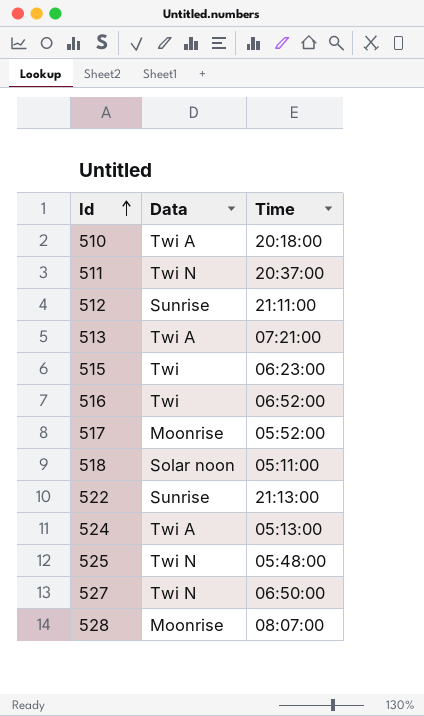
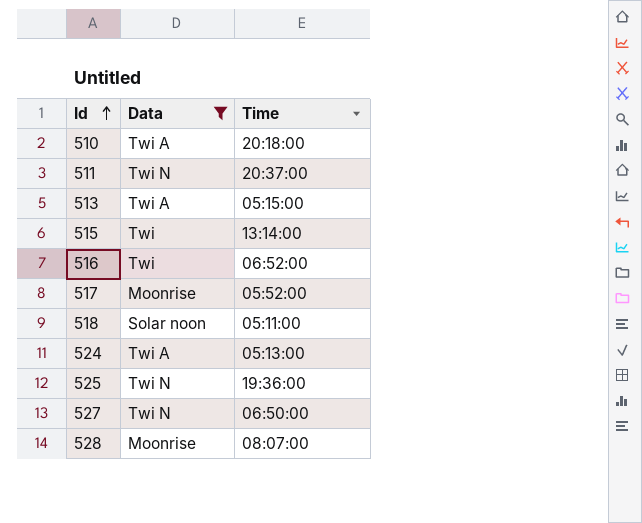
filter: none -> Data != Sunrise
513 | Time: 07:21:00 -> 05:15:00
515 | Time: 06:23:00 -> 13:14:00
525 | Time: 05:48:00 -> 19:36:00

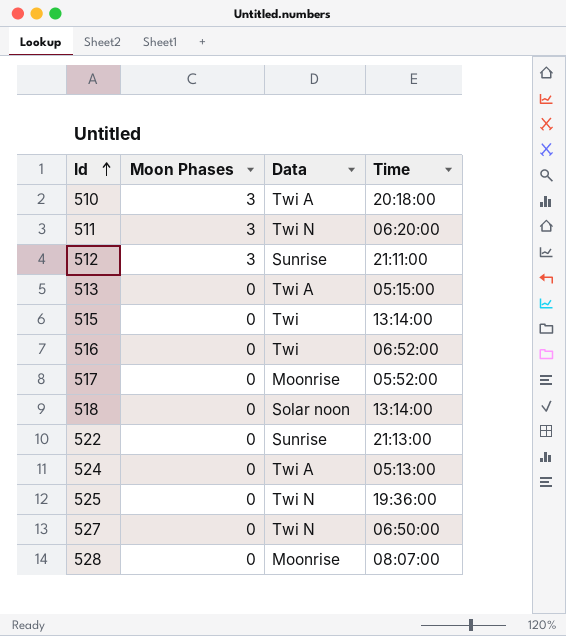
filter: Data != Sunrise -> none
column Moon Phases | position: none -> 2
511 | Time: 20:37:00 -> 06:20:00
518 | Time: 05:11:00 -> 13:14:00

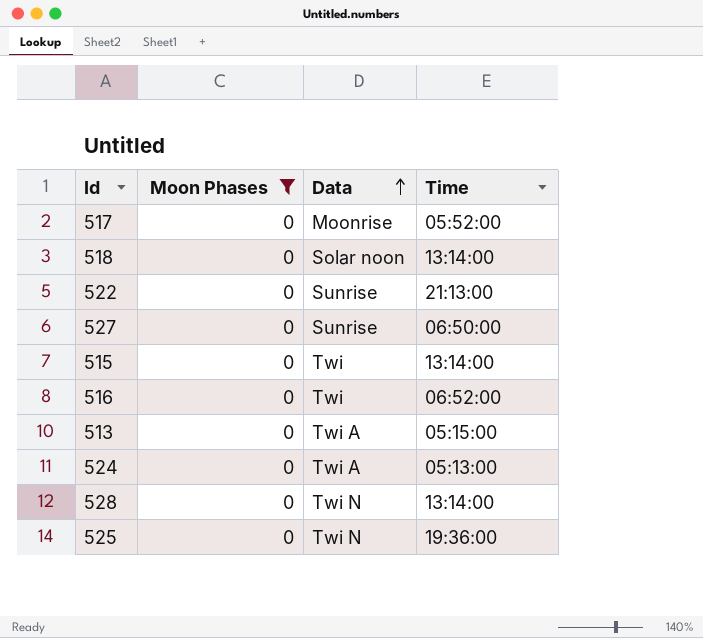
filter: none -> Moon Phases = 0
row order: Id ascending -> Data ascending
527 | Data: Twi N -> Sunrise
528 | Data: Moonrise -> Twi N
528 | Time: 08:07:00 -> 13:14:00

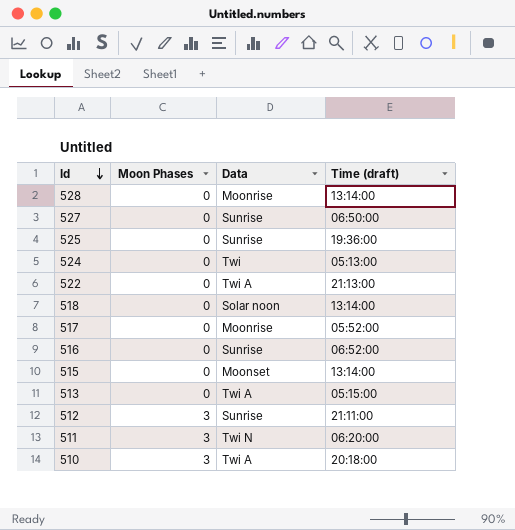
filter: Moon Phases = 0 -> none
row order: Data ascending -> Id descending
column name: Time -> Time (draft)
528 | Data: Twi N -> Moonrise
525 | Data: Twi N -> Sunrise
524 | Data: Twi A -> Twi
522 | Data: Sunrise -> Twi A
516 | Data: Twi -> Sunrise
515 | Data: Twi -> Moonset

